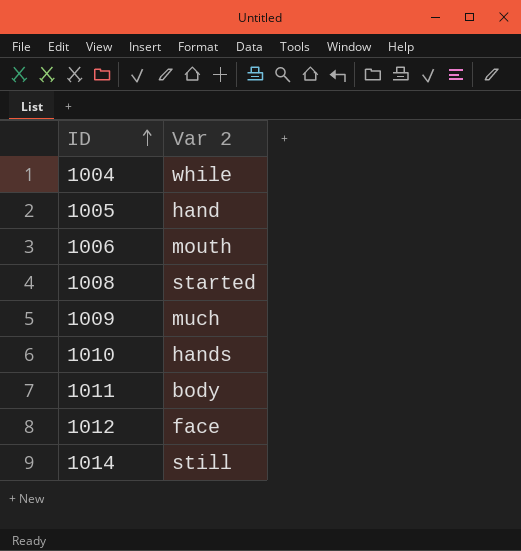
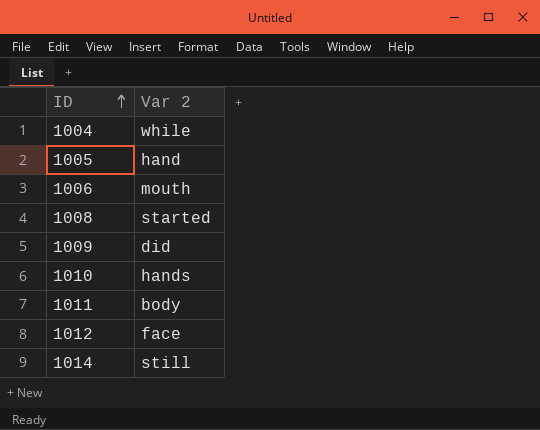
1009 | Var 2: much -> did

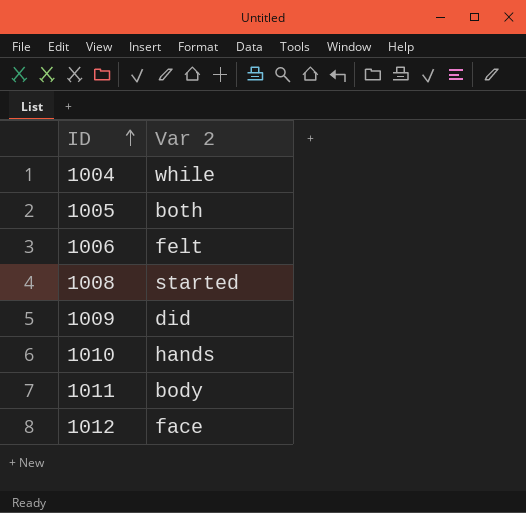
row 1014: still -> none
1005 | Var 2: hand -> both
1006 | Var 2: mouth -> felt

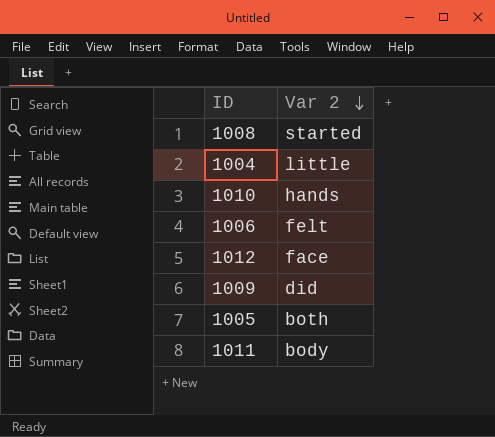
row order: ID ascending -> Var 2 descending
1004 | Var 2: while -> little

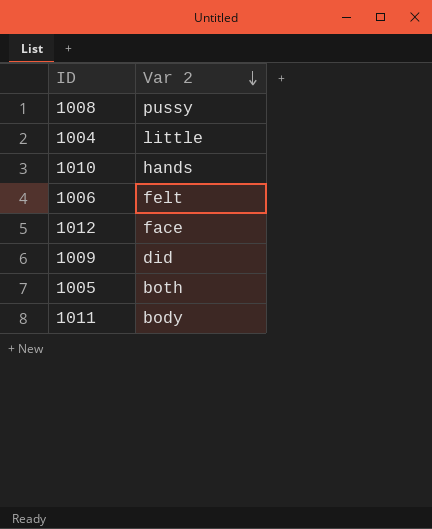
1008 | Var 2: started -> pussy

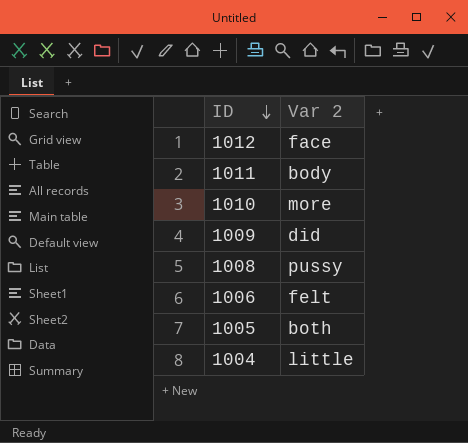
row order: Var 2 descending -> ID descending
1010 | Var 2: hands -> more

